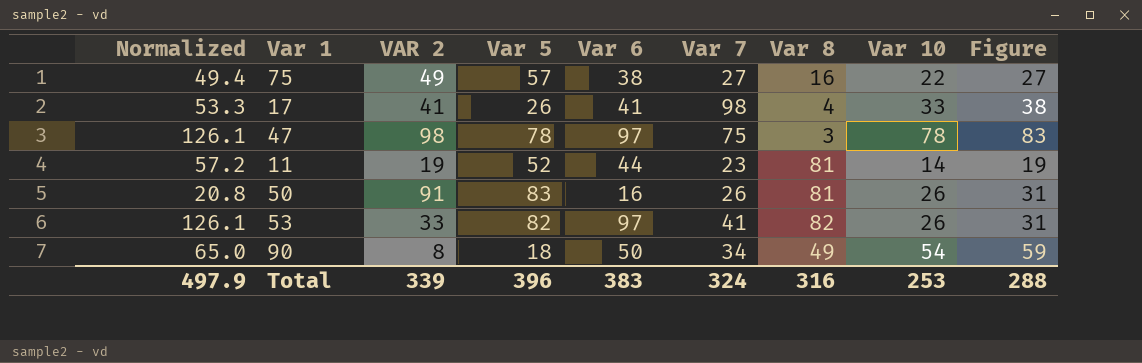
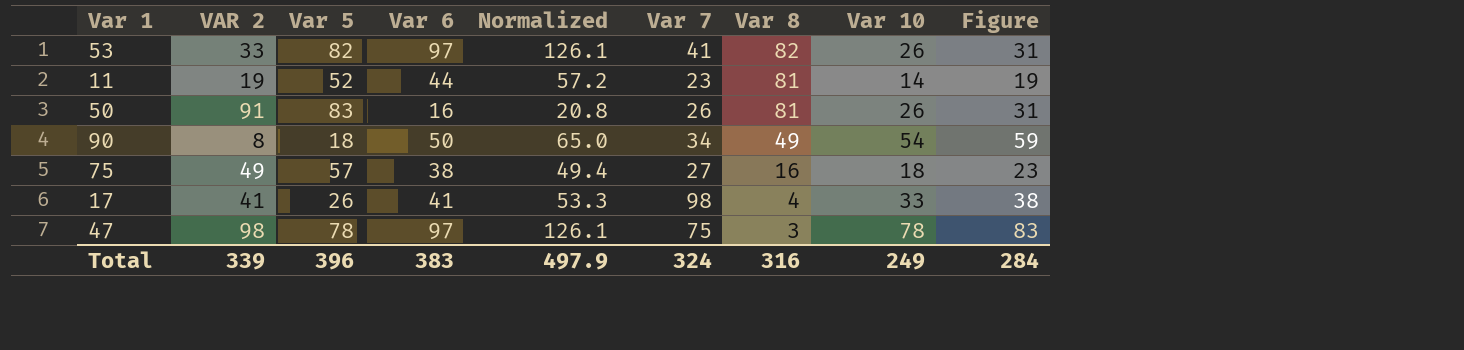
row order: none -> Var 8 descending
column Normalized | position: 1 -> 5
75 | Var 10: 22 -> 18
75 | Figure: 27 -> 23
Total | Var 10: 253 -> 249
Total | Figure: 288 -> 284

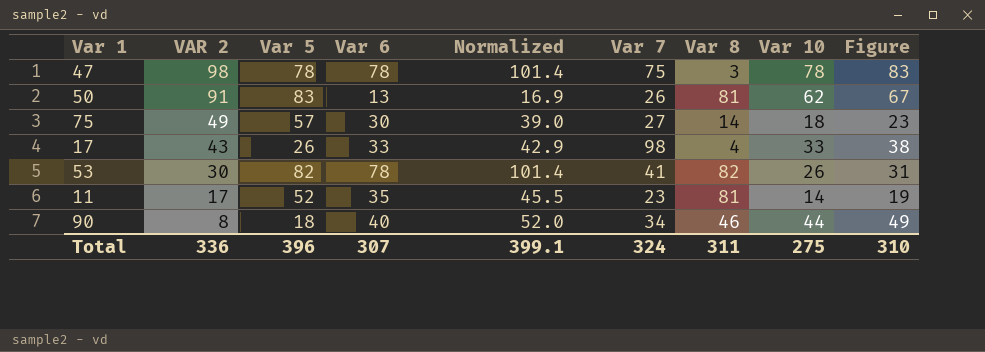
row order: Var 8 descending -> VAR 2 descending
47 | Var 6: 97 -> 78
47 | Normalized: 126.1 -> 101.4
50 | Var 6: 16 -> 13
50 | Normalized: 20.8 -> 16.9
50 | Var 10: 26 -> 62
50 | Figure: 31 -> 67
75 | Var 6: 38 -> 30
75 | Normalized: 49.4 -> 39.0
75 | Var 8: 16 -> 14
17 | VAR 2: 41 -> 43
17 | Var 6: 41 -> 33
17 | Normalized: 53.3 -> 42.9
53 | VAR 2: 33 -> 30
53 | Var 6: 97 -> 78
53 | Normalized: 126.1 -> 101.4
11 | VAR 2: 19 -> 17
11 | Var 6: 44 -> 35
11 | Normalized: 57.2 -> 45.5
90 | Var 6: 50 -> 40
90 | Normalized: 65.0 -> 52.0
90 | Var 8: 49 -> 46
90 | Var 10: 54 -> 44
90 | Figure: 59 -> 49
Total | VAR 2: 339 -> 336
Total | Var 6: 383 -> 307
Total | Normalized: 497.9 -> 399.1
Total | Var 8: 316 -> 311
Total | Var 10: 249 -> 275
Total | Figure: 284 -> 310

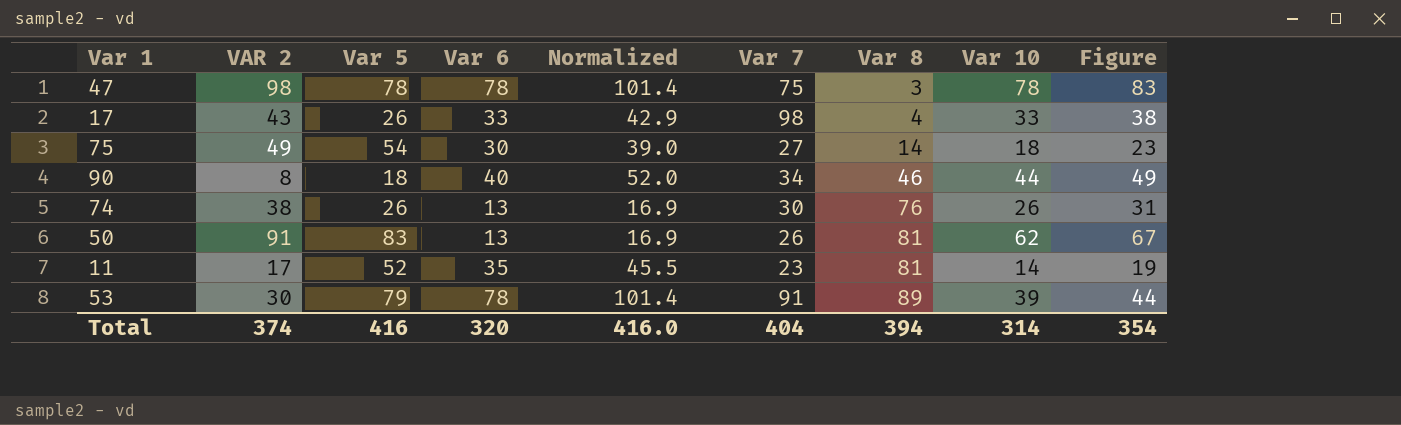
row order: VAR 2 descending -> Var 8 ascending
75 | Var 5: 57 -> 54
row 74: none -> 38 | 26 | 13 | 16.9 | 30 | 76 | 26 | 31
53 | Var 5: 82 -> 79
53 | Var 7: 41 -> 91
53 | Var 8: 82 -> 89
53 | Var 10: 26 -> 39
53 | Figure: 31 -> 44
Total | VAR 2: 336 -> 374
Total | Var 5: 396 -> 416
Total | Var 6: 307 -> 320
Total | Normalized: 399.1 -> 416.0
Total | Var 7: 324 -> 404
Total | Var 8: 311 -> 394
Total | Var 10: 275 -> 314
Total | Figure: 310 -> 354

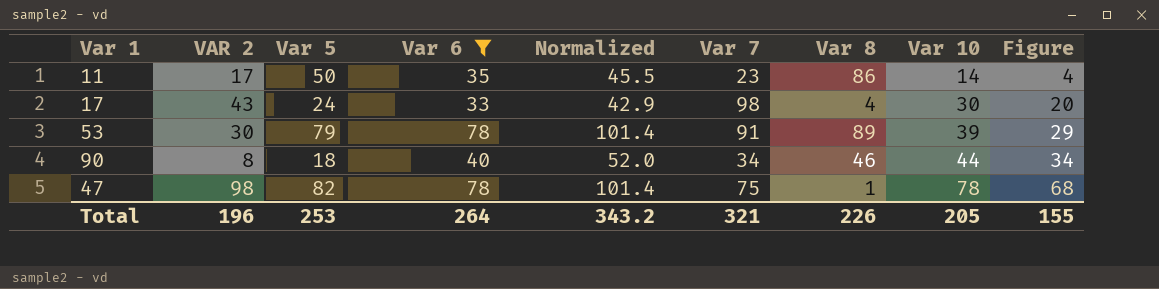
filter: none -> Var 6 >= 33
row order: Var 8 ascending -> Var 10 ascending
column Figure | formula: [Var 10] + 5 -> [Var 10] - 10
11 | Var 5: 52 -> 50
11 | Var 8: 81 -> 86
17 | Var 5: 26 -> 24
17 | Var 10: 33 -> 30
47 | Var 5: 78 -> 82
47 | Var 8: 3 -> 1
Total | VAR 2: 374 -> 196
Total | Var 5: 416 -> 253
Total | Var 6: 320 -> 264
Total | Normalized: 416.0 -> 343.2
Total | Var 7: 404 -> 321
Total | Var 8: 394 -> 226
Total | Var 10: 314 -> 205
Total | Figure: 354 -> 155

